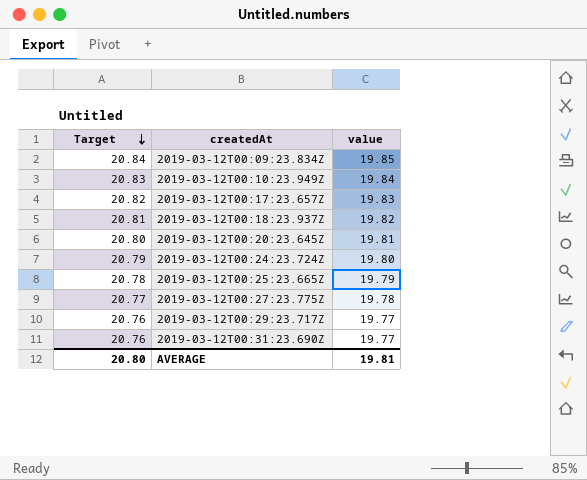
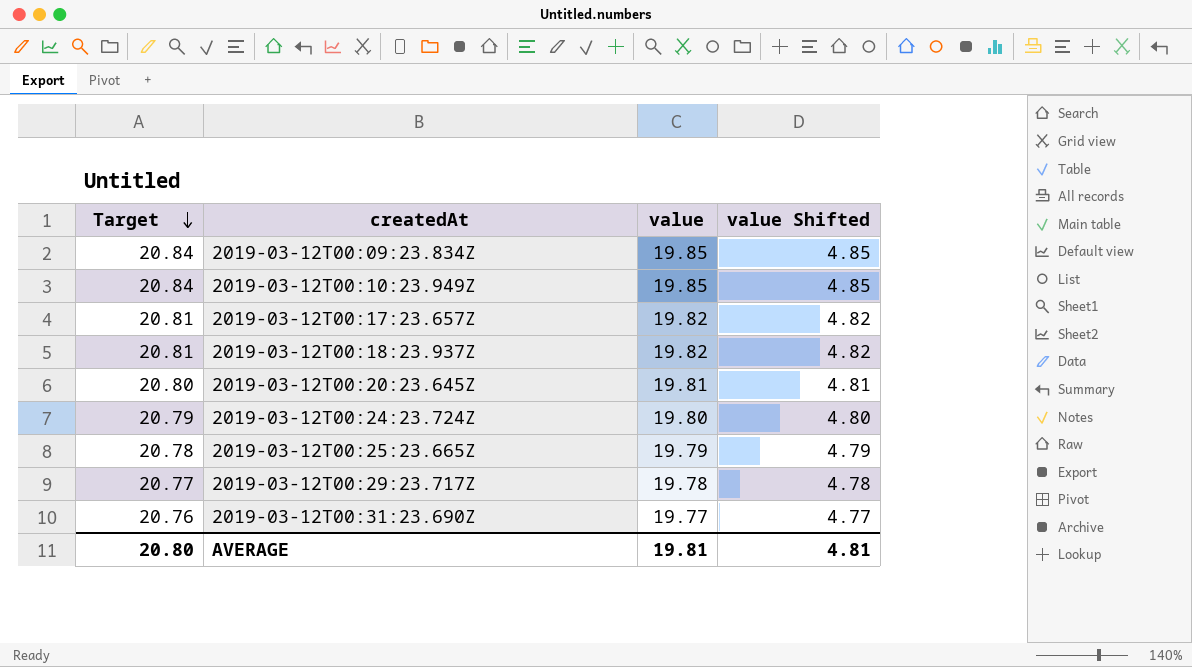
column value Shifted | formula: none -> [value] - 15
row 2019-03-12T00:27:23.775Z: 20.77 | 19.78 -> none
2019-03-12T00:10:23.949Z | Target: 20.83 -> 20.84
2019-03-12T00:10:23.949Z | value: 19.84 -> 19.85
2019-03-12T00:17:23.657Z | Target: 20.82 -> 20.81
2019-03-12T00:17:23.657Z | value: 19.83 -> 19.82
2019-03-12T00:29:23.717Z | Target: 20.76 -> 20.77
2019-03-12T00:29:23.717Z | value: 19.77 -> 19.78

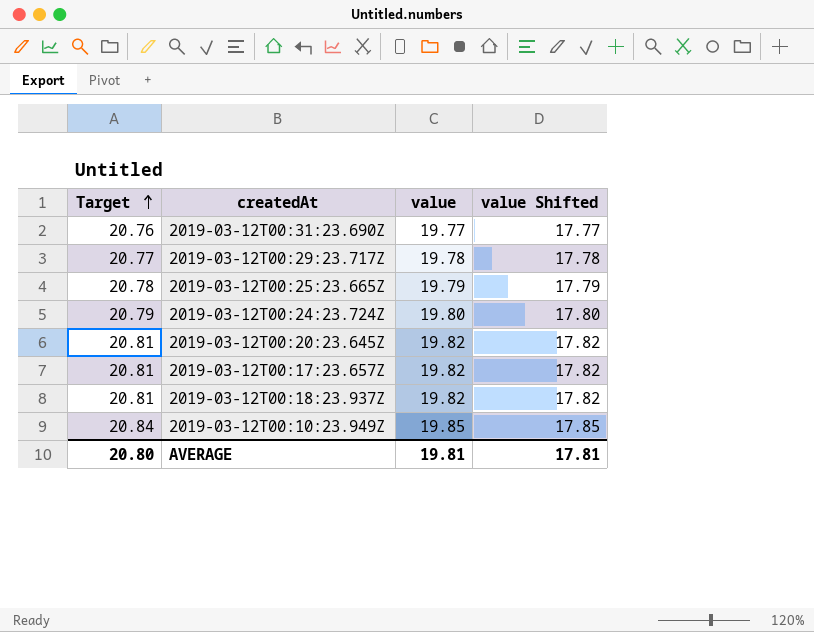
row order: Target descending -> Target ascending
column value Shifted | formula: [value] - 15 -> [value] - 2
row 2019-03-12T00:09:23.834Z: 20.84 | 19.85 | 4.85 -> none
2019-03-12T00:20:23.645Z | Target: 20.80 -> 20.81
2019-03-12T00:20:23.645Z | value: 19.81 -> 19.82
AVERAGE | value Shifted: 4.81 -> 17.81

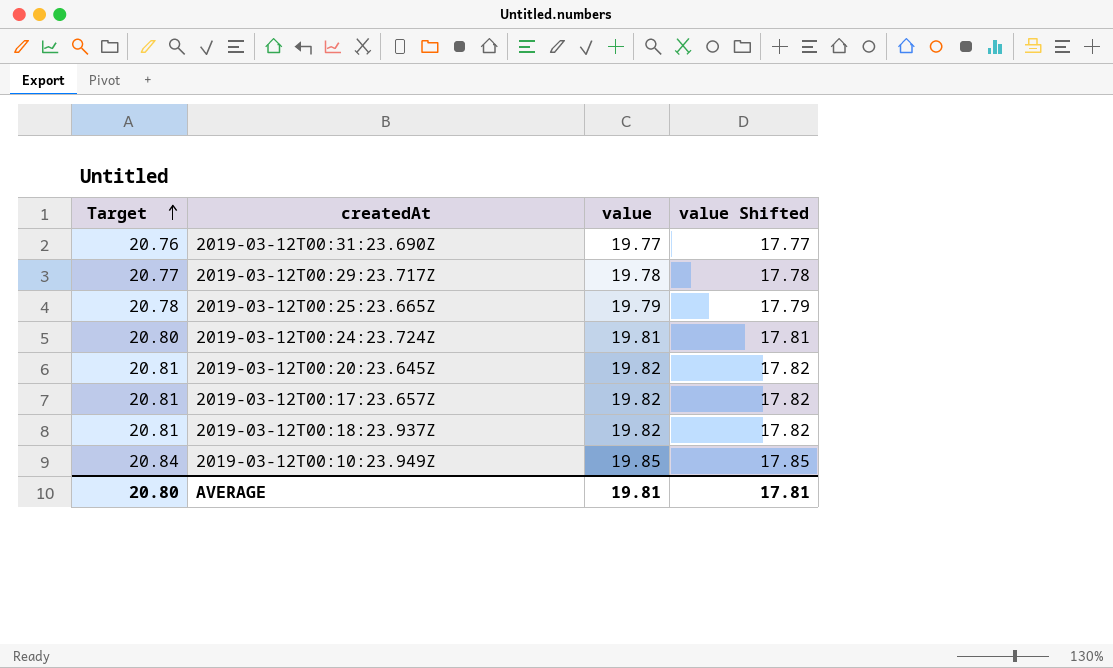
2019-03-12T00:24:23.724Z | Target: 20.79 -> 20.80
2019-03-12T00:24:23.724Z | value: 19.80 -> 19.81
2019-03-12T00:24:23.724Z | value Shifted: 17.80 -> 17.81

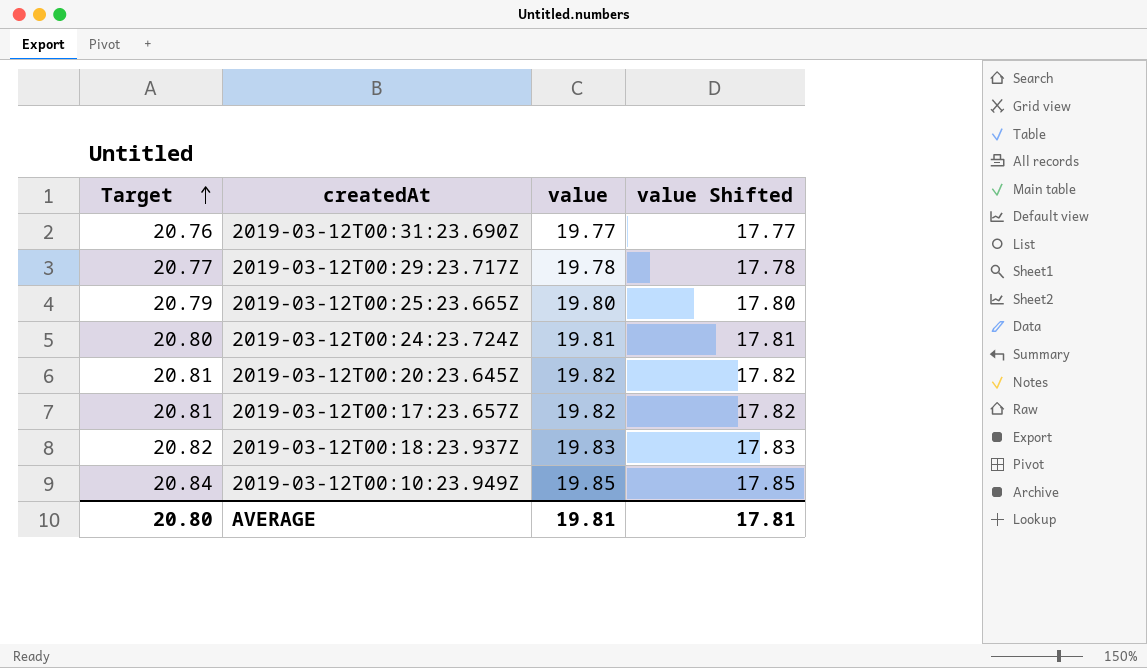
2019-03-12T00:25:23.665Z | Target: 20.78 -> 20.79
2019-03-12T00:25:23.665Z | value: 19.79 -> 19.80
2019-03-12T00:25:23.665Z | value Shifted: 17.79 -> 17.80
2019-03-12T00:18:23.937Z | Target: 20.81 -> 20.82
2019-03-12T00:18:23.937Z | value: 19.82 -> 19.83
2019-03-12T00:18:23.937Z | value Shifted: 17.82 -> 17.83

